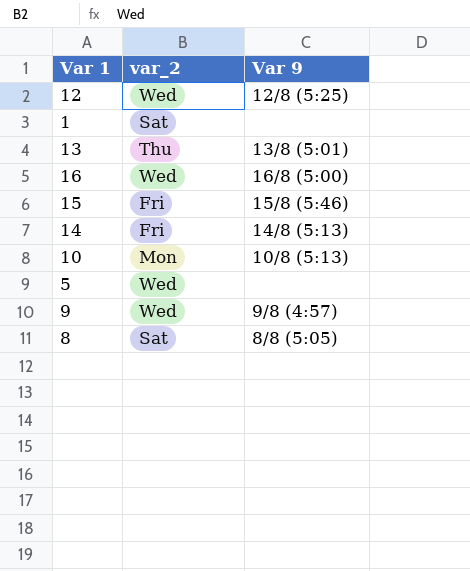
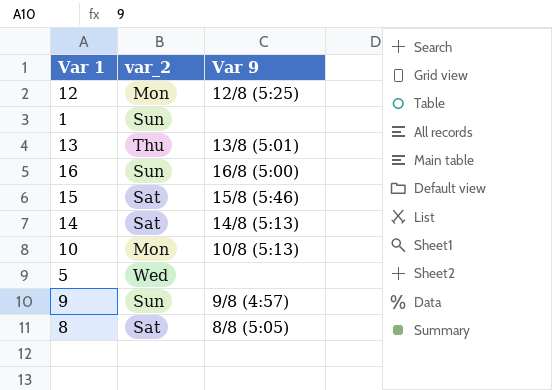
12 | var_2: Wed -> Mon
1 | var_2: Sat -> Sun
16 | var_2: Wed -> Sun
15 | var_2: Fri -> Sat
14 | var_2: Fri -> Sat
9 | var_2: Wed -> Sun

